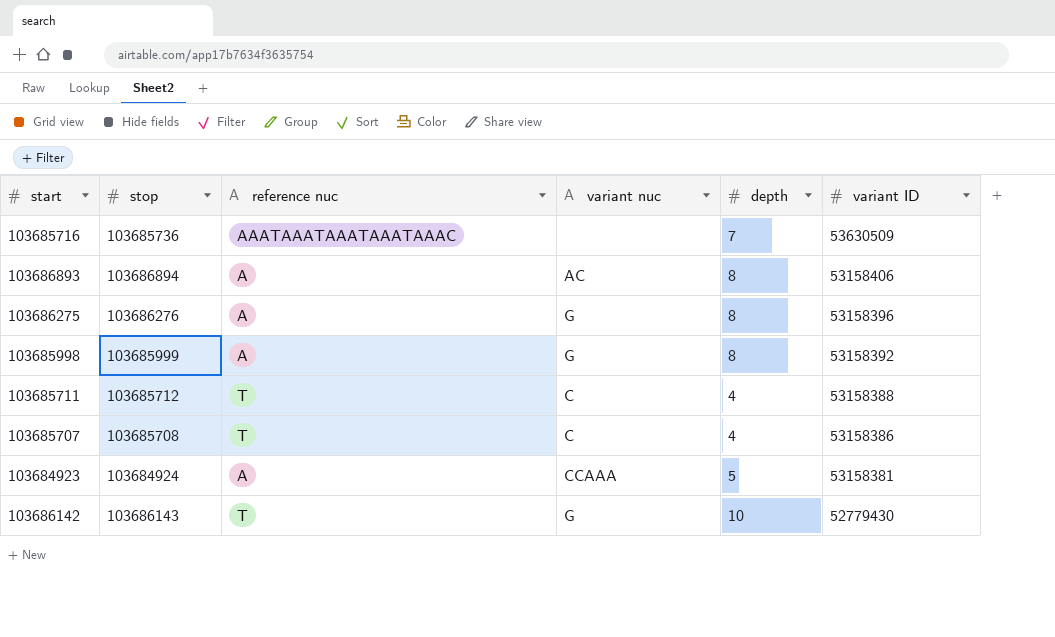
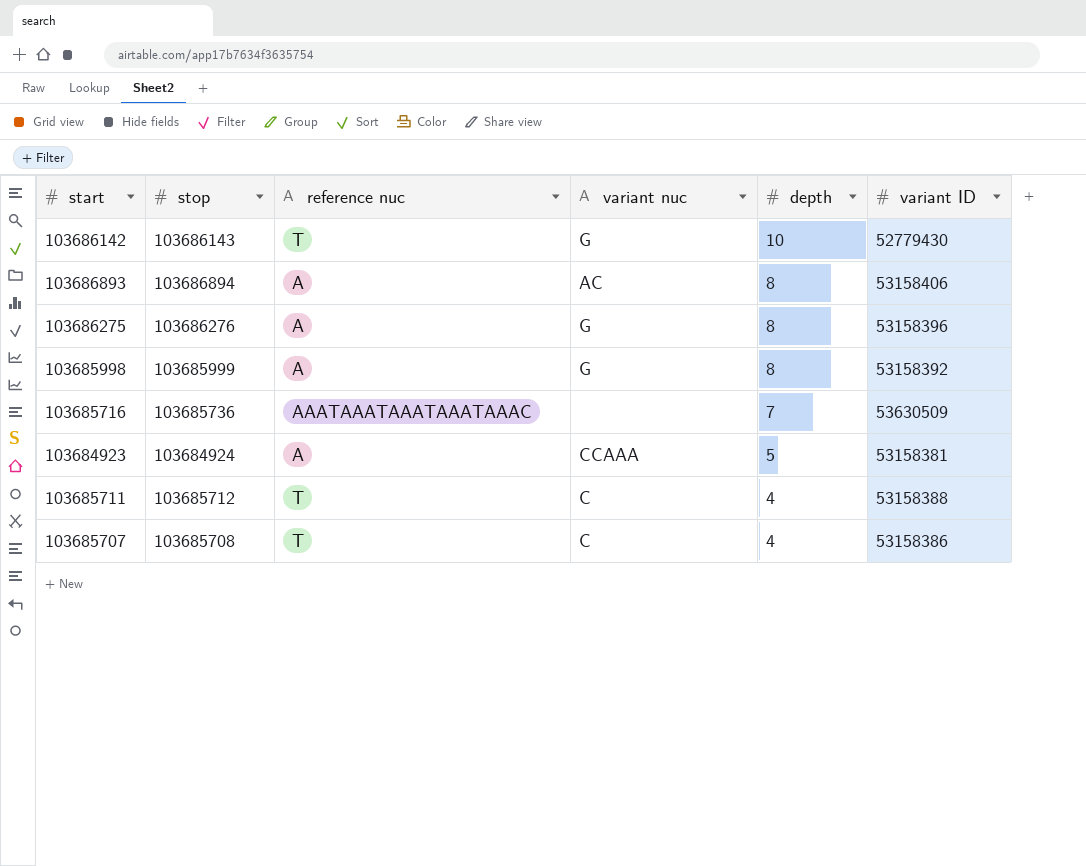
row order: variant ID descending -> depth descending

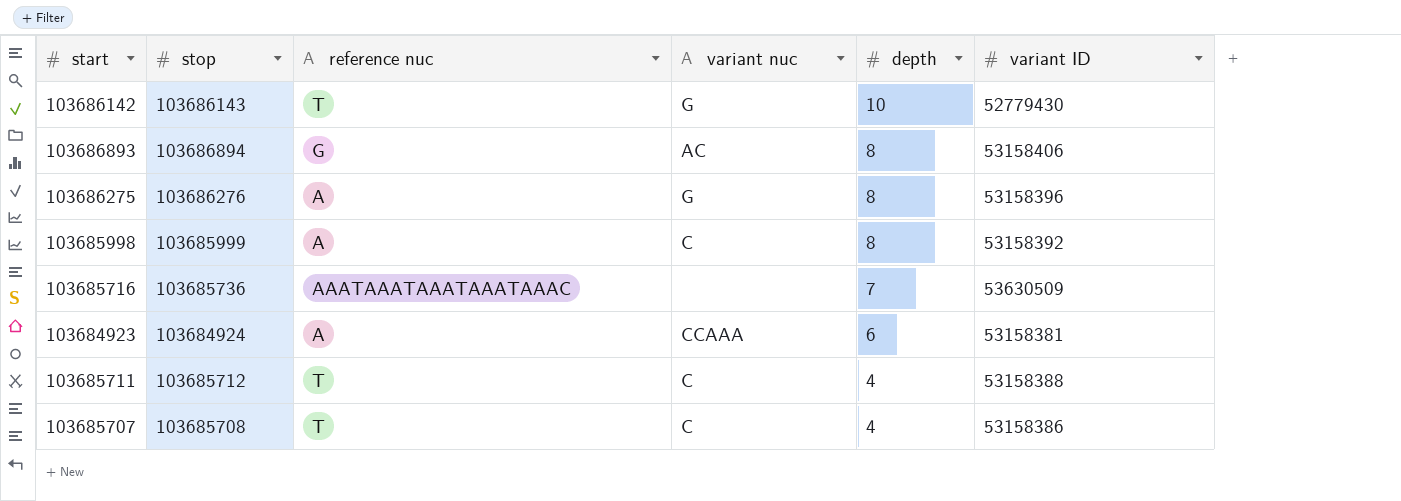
103686893 | reference nuc: A -> G
103685998 | variant nuc: G -> C
103684923 | depth: 5 -> 6

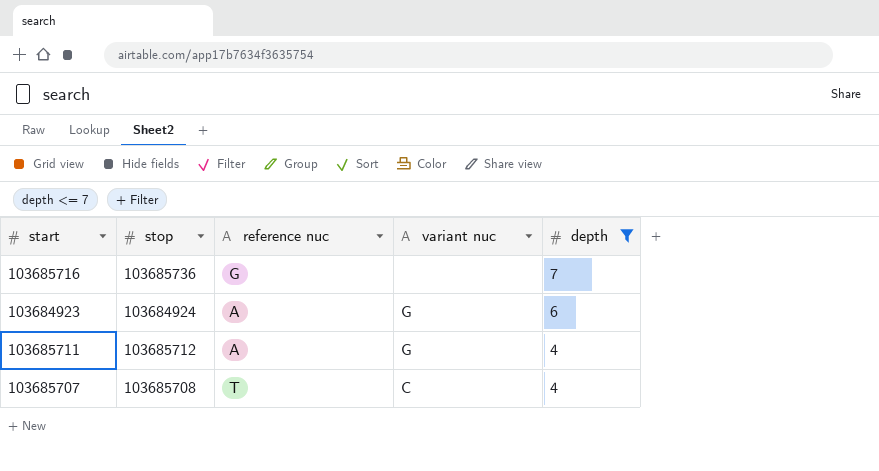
filter: none -> depth <= 7
column variant ID | position: 6 -> none
103685716 | reference nuc: AAATAAATAAATAAATAAAC -> G
103684923 | variant nuc: CCAAA -> G
103685711 | reference nuc: T -> A
103685711 | variant nuc: C -> G

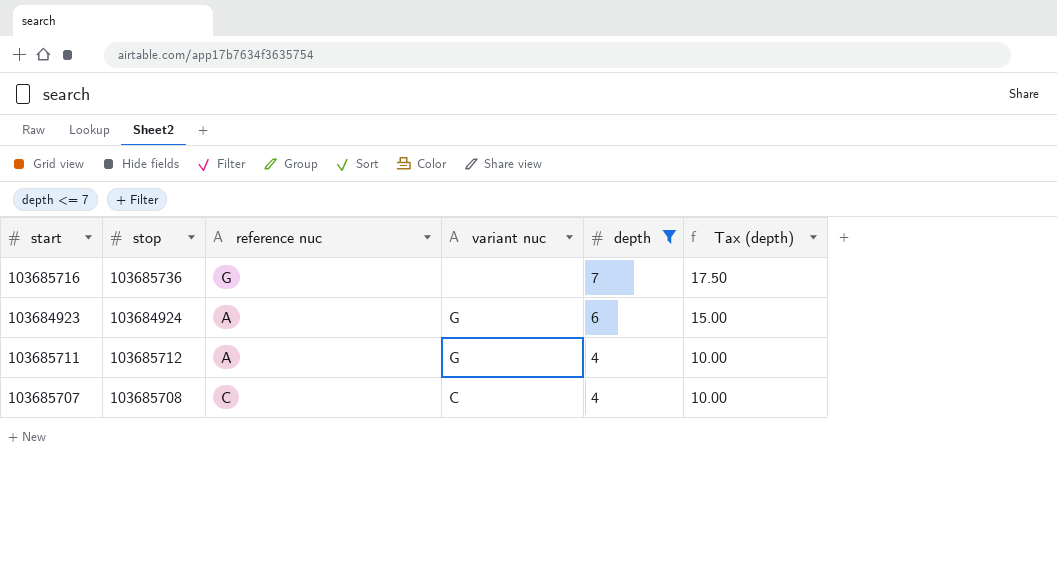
column Tax (depth) | formula: none -> [depth] * 2.5
103685707 | reference nuc: T -> C

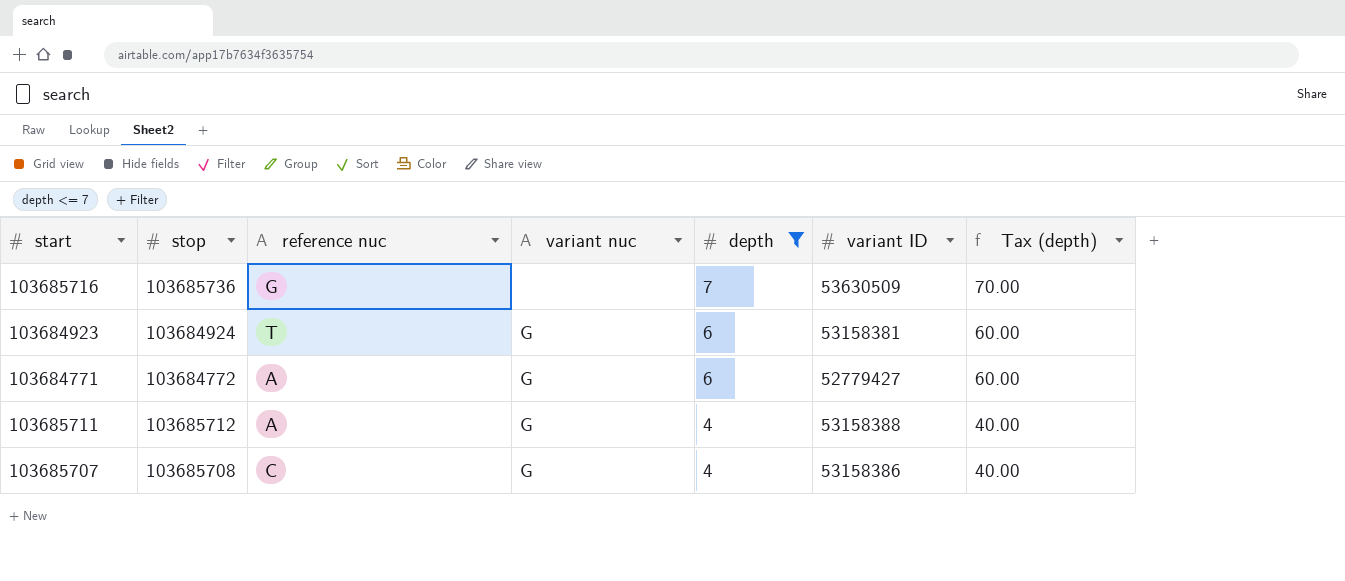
column variant ID | position: none -> 6
column Tax (depth) | formula: [depth] * 2.5 -> [depth] * 10
103684923 | reference nuc: A -> T
row 103684771: none -> 103684772 | A | G | 6 | 52779427 | 60.00
103685707 | variant nuc: C -> G

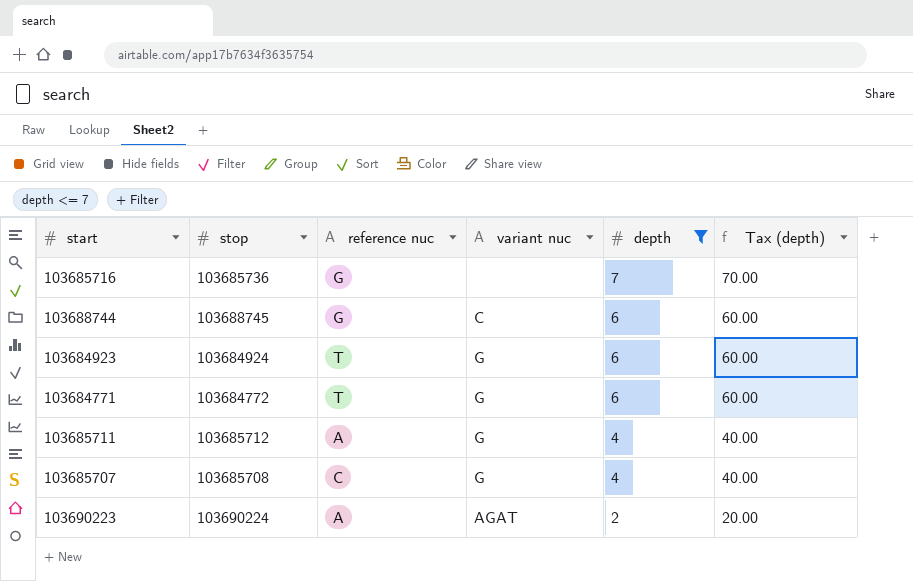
column variant ID | position: 6 -> none
row 103688744: none -> 103688745 | G | C | 6 | 60.00
103684771 | reference nuc: A -> T
row 103690223: none -> 103690224 | A | AGAT | 2 | 20.00

